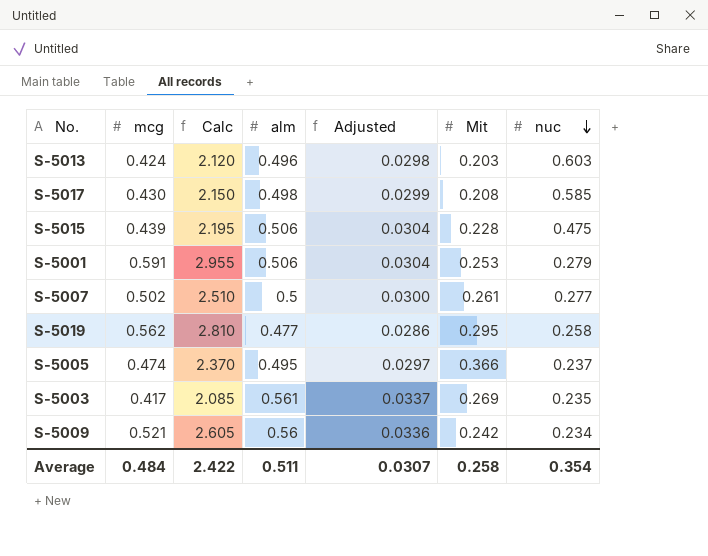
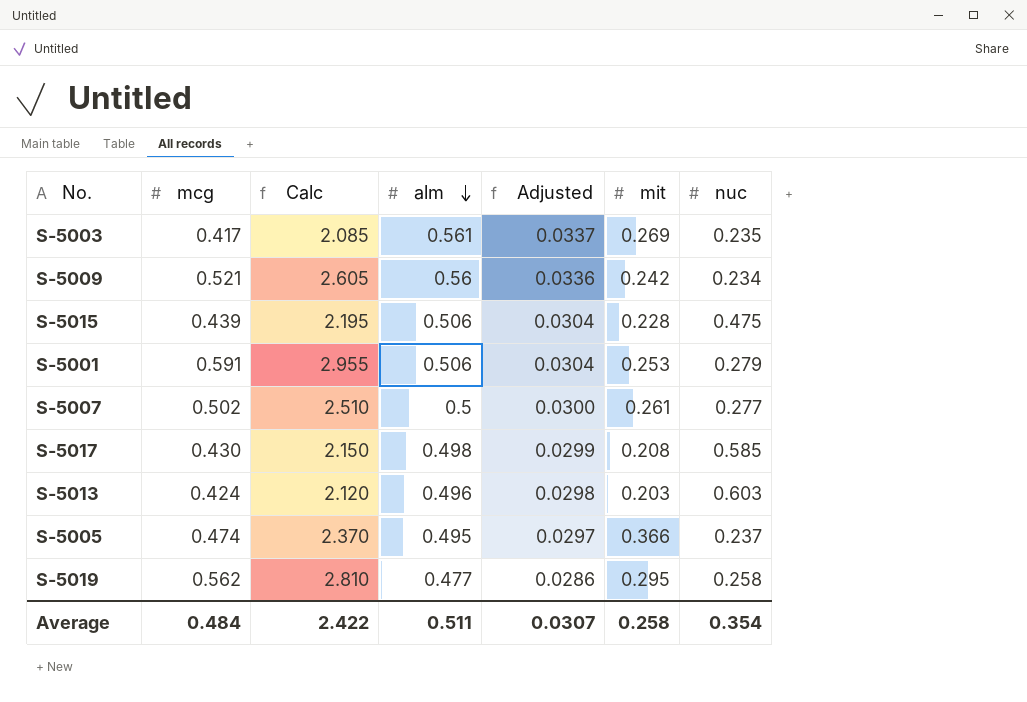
row order: nuc descending -> alm descending
column name: Mit -> mit

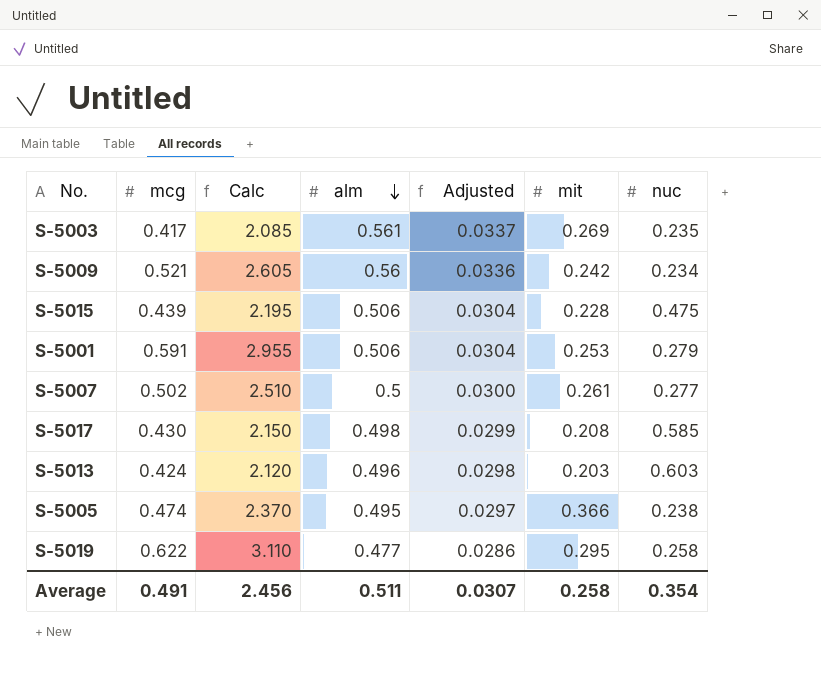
S-5005 | nuc: 0.237 -> 0.238
S-5019 | mcg: 0.562 -> 0.622
S-5019 | Calc: 2.810 -> 3.110
Average | mcg: 0.484 -> 0.491
Average | Calc: 2.422 -> 2.456

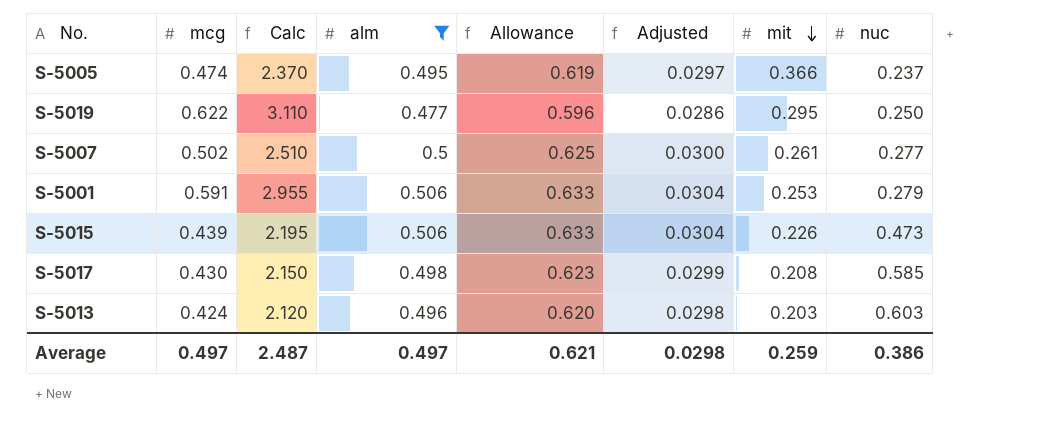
filter: none -> alm <= 0.506
row order: alm descending -> mit descending
column Allowance | formula: none -> [alm] * 1.25
S-5005 | nuc: 0.238 -> 0.237
S-5019 | nuc: 0.258 -> 0.250
S-5015 | mit: 0.228 -> 0.226
S-5015 | nuc: 0.475 -> 0.473
Average | mcg: 0.491 -> 0.497
Average | Calc: 2.456 -> 2.487
Average | alm: 0.511 -> 0.497
Average | Adjusted: 0.0307 -> 0.0298
Average | mit: 0.258 -> 0.259
Average | nuc: 0.354 -> 0.386

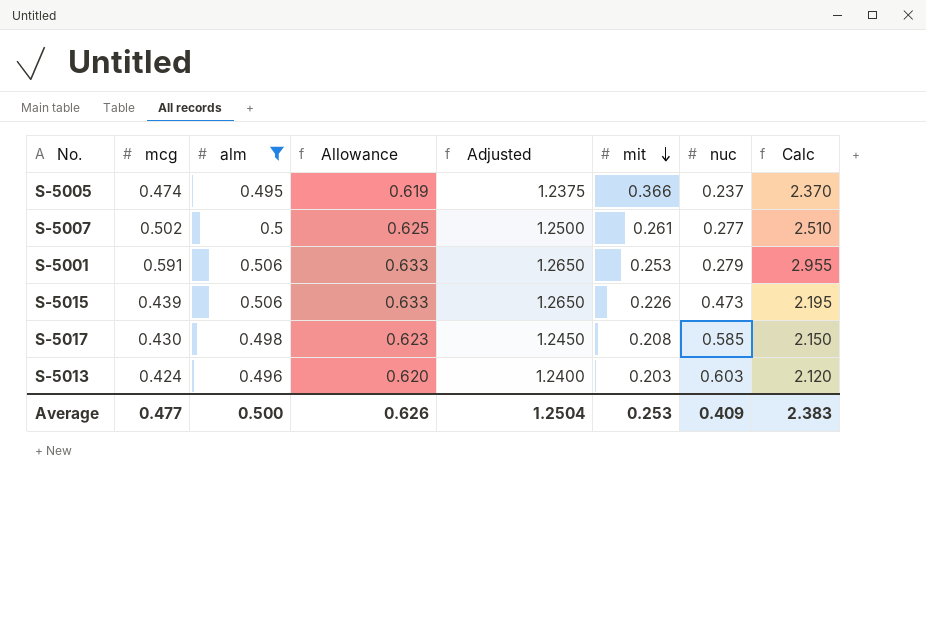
column Adjusted | formula: [alm] * 0.06 -> [alm] * 2.5
column Calc | position: 3 -> 8
row S-5019: 0.622 | 3.110 | 0.477 | 0.596 | 0.0286 | 0.295 | 0.250 -> none
Average | mcg: 0.497 -> 0.477
Average | alm: 0.497 -> 0.500
Average | Allowance: 0.621 -> 0.626
Average | Adjusted: 0.0298 -> 1.2504
Average | mit: 0.259 -> 0.253
Average | nuc: 0.386 -> 0.409
Average | Calc: 2.487 -> 2.383

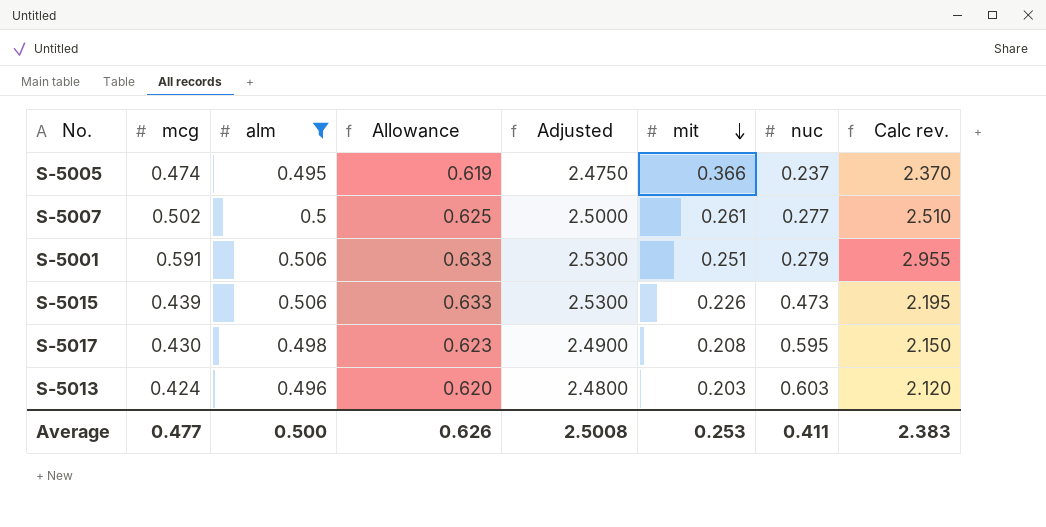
column Adjusted | formula: [alm] * 2.5 -> [alm] * 5
column name: Calc -> Calc rev.
S-5001 | mit: 0.253 -> 0.251
S-5017 | nuc: 0.585 -> 0.595
Average | Adjusted: 1.2504 -> 2.5008
Average | nuc: 0.409 -> 0.411

